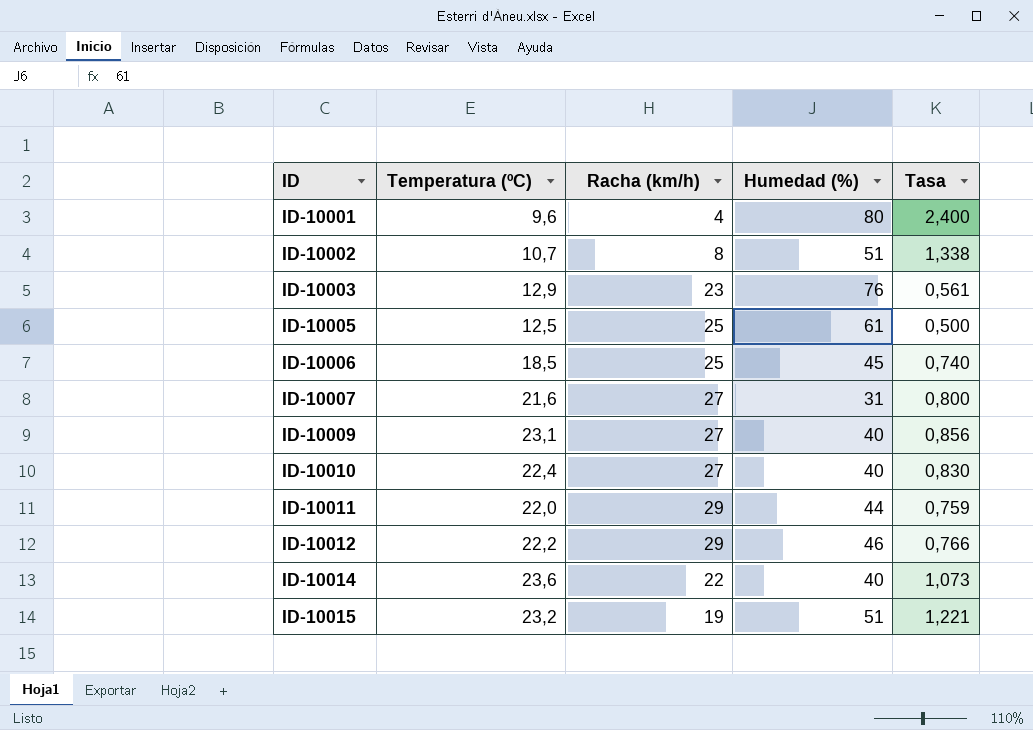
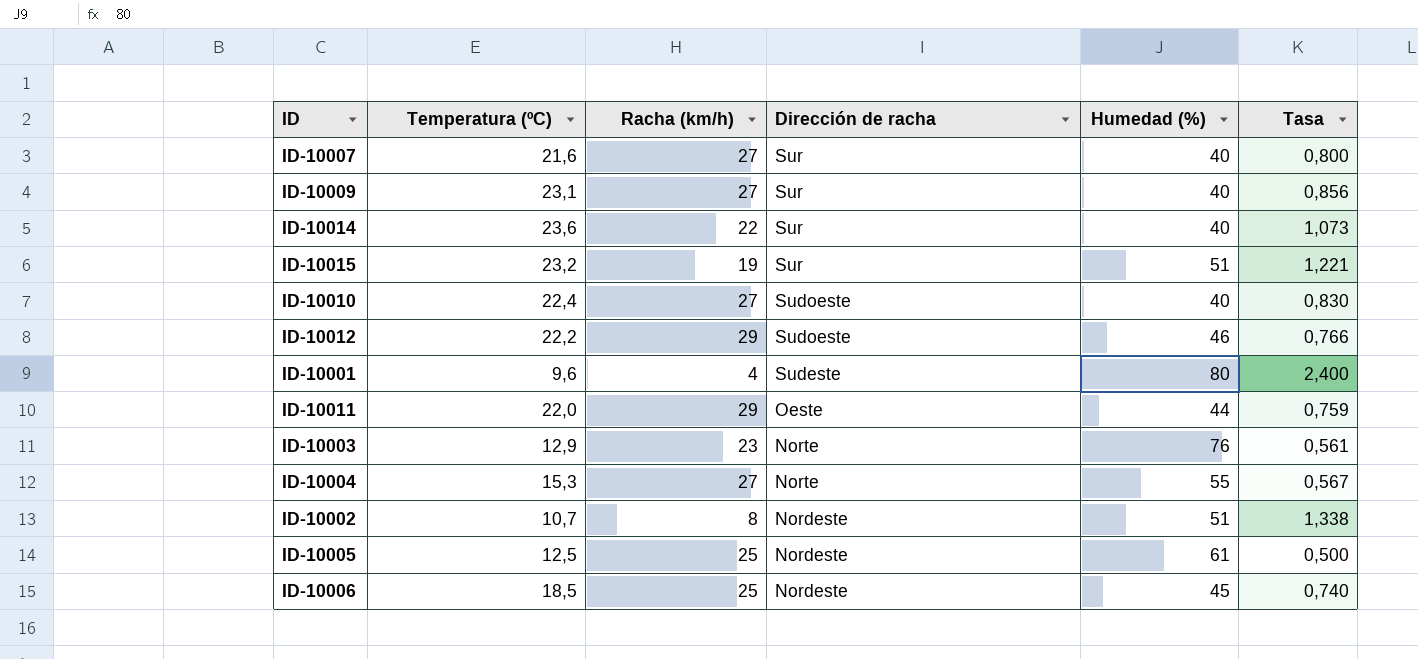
row order: ID ascending -> Dirección de racha descending
column Dirección de racha | position: none -> 4
ID-10007 | Humedad (%): 31 -> 40
row ID-10004: none -> 15,3 | 27 | Norte | 55 | 0,567

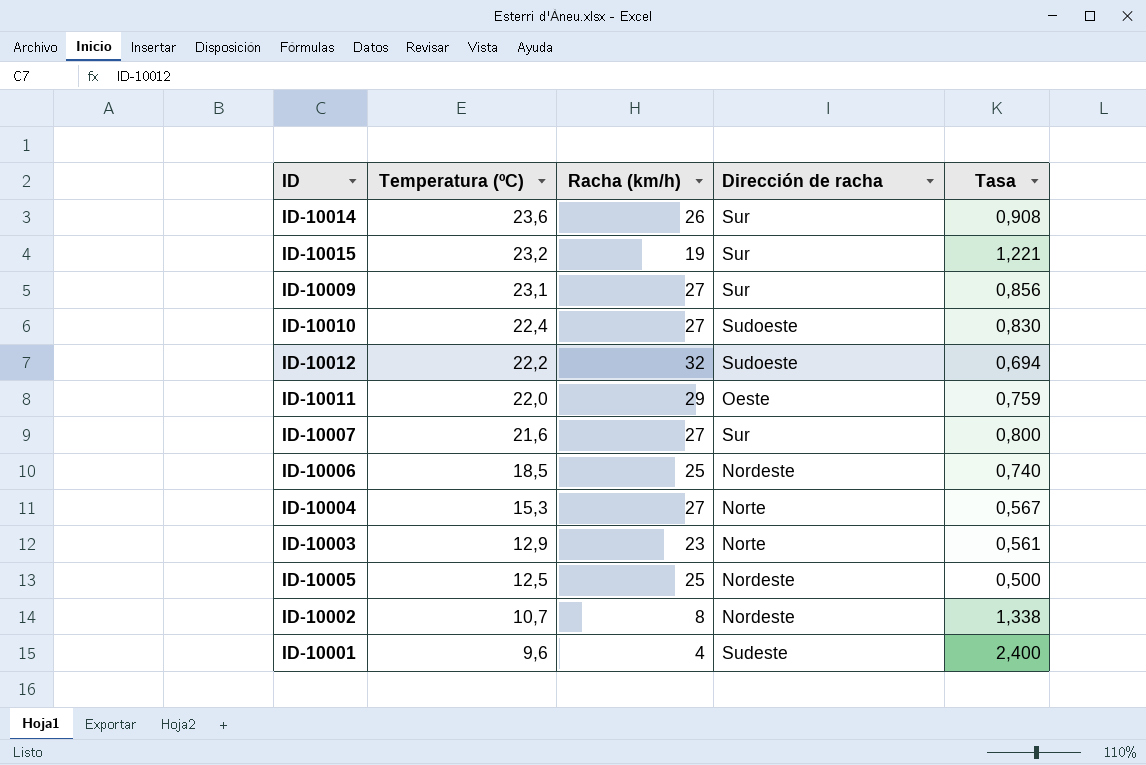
row order: Dirección de racha descending -> Temperatura (ºC) descending
column Humedad (%) | position: 5 -> none
ID-10014 | Racha (km/h): 22 -> 26
ID-10014 | Tasa: 1,073 -> 0,908
ID-10012 | Racha (km/h): 29 -> 32
ID-10012 | Tasa: 0,766 -> 0,694

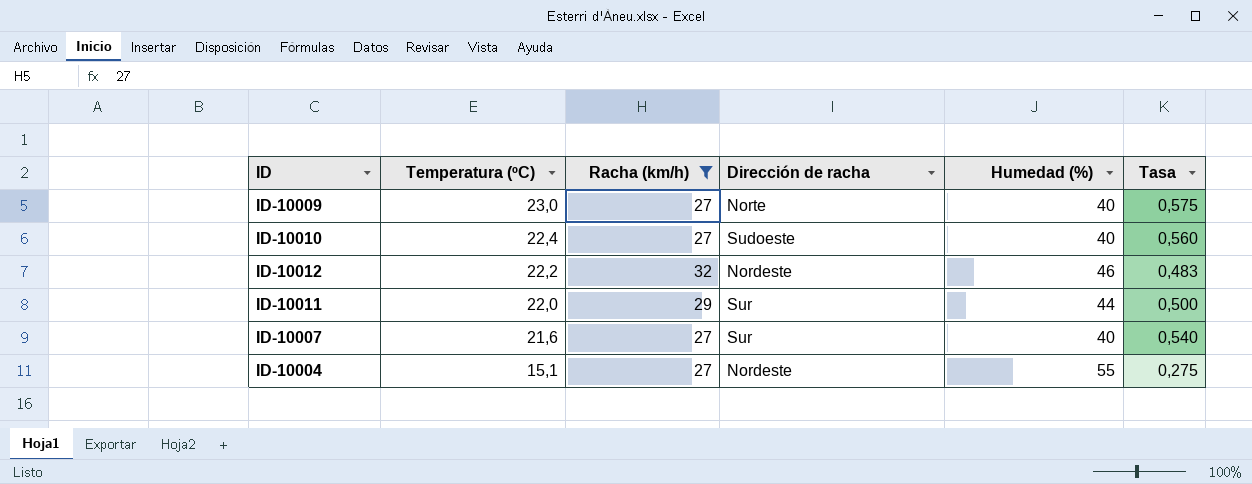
filter: none -> Racha (km/h) >= 27
column Humedad (%) | position: none -> 5
column Tasa | formula: [Temperatura (ºC)] / [Racha (km/h)] -> [Temperatura (ºC)] / [Humedad (%)]
ID-10009 | Temperatura (ºC): 23,1 -> 23,0
ID-10009 | Dirección de racha: Sur -> Norte
ID-10012 | Dirección de racha: Sudoeste -> Nordeste
ID-10011 | Dirección de racha: Oeste -> Sur
ID-10004 | Temperatura (ºC): 15,3 -> 15,1
ID-10004 | Dirección de racha: Norte -> Nordeste

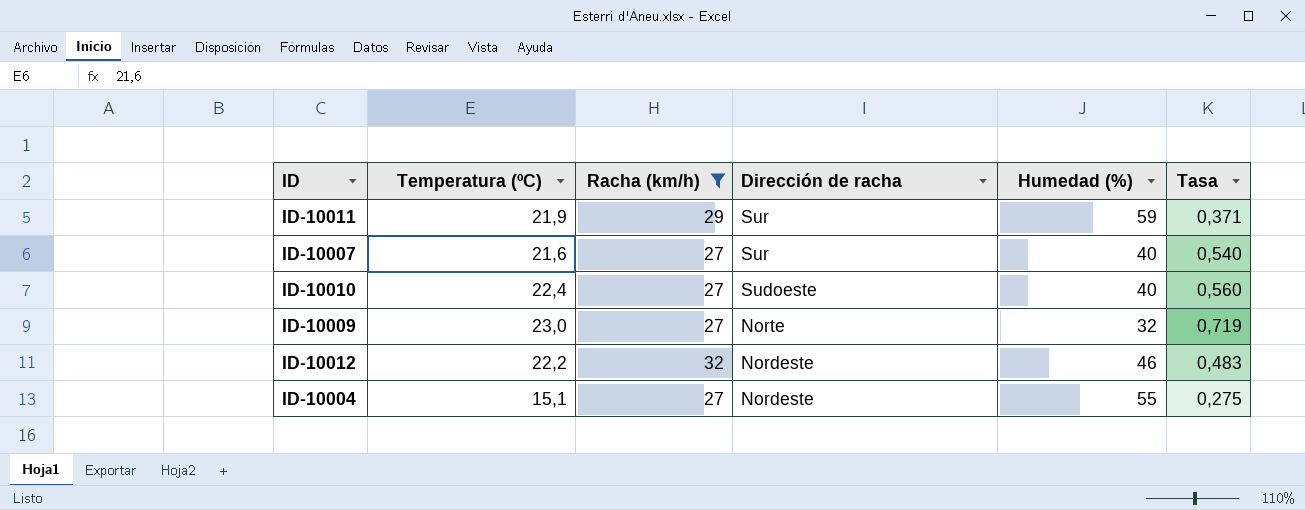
row order: Temperatura (ºC) descending -> Dirección de racha descending
ID-10011 | Temperatura (ºC): 22,0 -> 21,9
ID-10011 | Humedad (%): 44 -> 59
ID-10011 | Tasa: 0,500 -> 0,371
ID-10009 | Humedad (%): 40 -> 32
ID-10009 | Tasa: 0,575 -> 0,719

